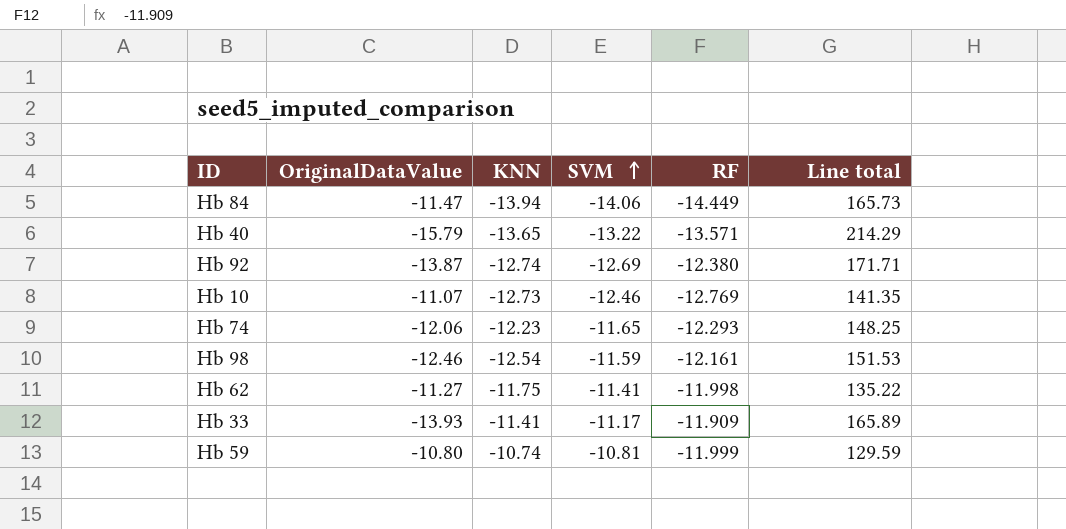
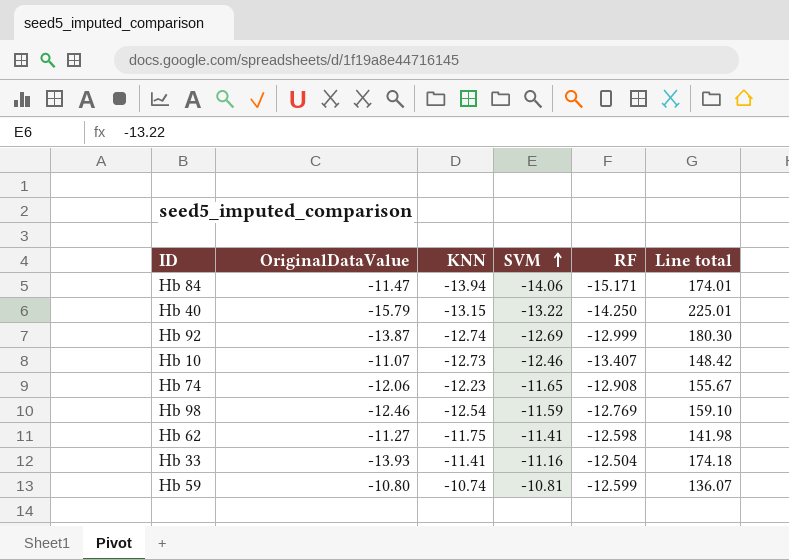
Hb 84 | RF: -14.449 -> -15.171
Hb 84 | Line total: 165.73 -> 174.01
Hb 40 | KNN: -13.65 -> -13.15
Hb 40 | RF: -13.571 -> -14.250
Hb 40 | Line total: 214.29 -> 225.01
Hb 92 | RF: -12.380 -> -12.999
Hb 92 | Line total: 171.71 -> 180.30
Hb 10 | RF: -12.769 -> -13.407
Hb 10 | Line total: 141.35 -> 148.42
Hb 74 | RF: -12.293 -> -12.908
Hb 74 | Line total: 148.25 -> 155.67
Hb 98 | RF: -12.161 -> -12.769
Hb 98 | Line total: 151.53 -> 159.10
Hb 62 | RF: -11.998 -> -12.598
Hb 62 | Line total: 135.22 -> 141.98
Hb 33 | SVM: -11.17 -> -11.16
Hb 33 | RF: -11.909 -> -12.504
Hb 33 | Line total: 165.89 -> 174.18
Hb 59 | RF: -11.999 -> -12.599
Hb 59 | Line total: 129.59 -> 136.07

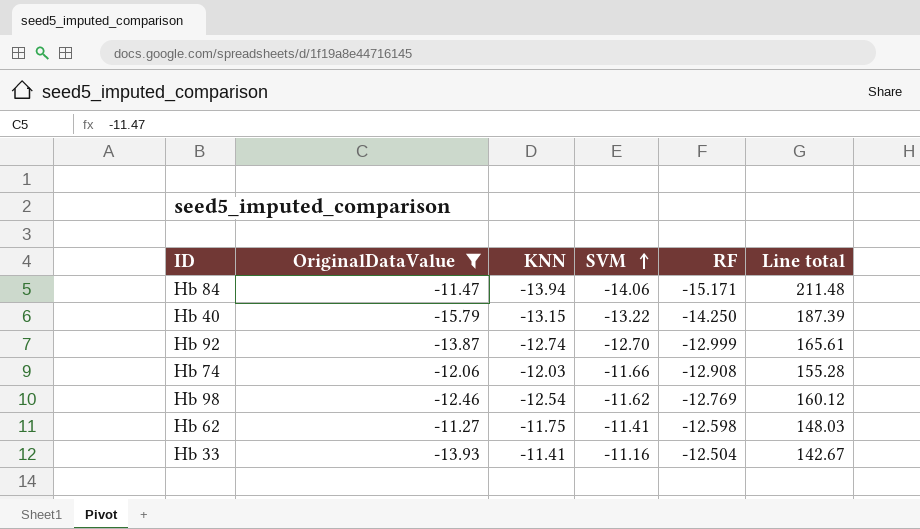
filter: none -> OriginalDataValue <= -11.27
column Line total | formula: [OriginalDataValue] * [RF] -> [KNN] * [RF]
Hb 92 | SVM: -12.69 -> -12.70
Hb 74 | KNN: -12.23 -> -12.03
Hb 74 | SVM: -11.65 -> -11.66
Hb 98 | SVM: -11.59 -> -11.62

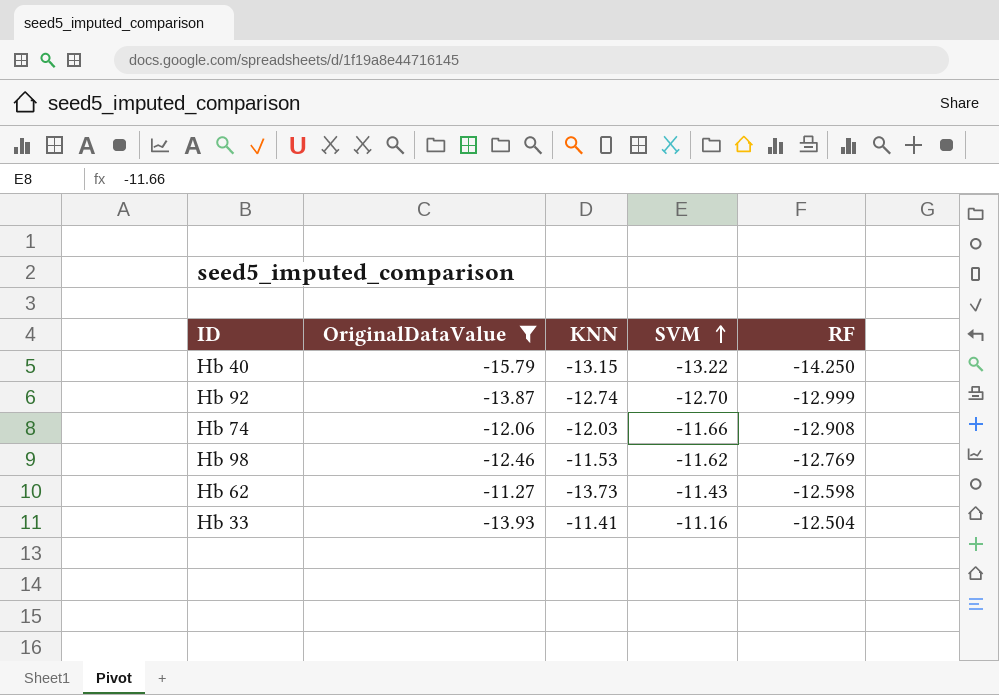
column Line total | formula: [KNN] * [RF] -> none
row Hb 84: -11.47 | -13.94 | -14.06 | -15.171 | 211.48 -> none
Hb 98 | KNN: -12.54 -> -11.53
Hb 62 | KNN: -11.75 -> -13.73
Hb 62 | SVM: -11.41 -> -11.43

